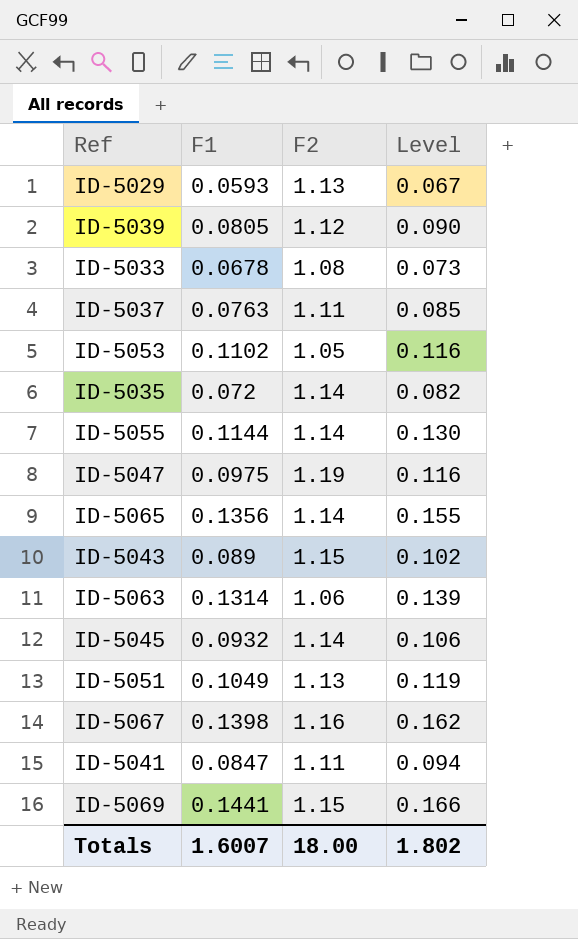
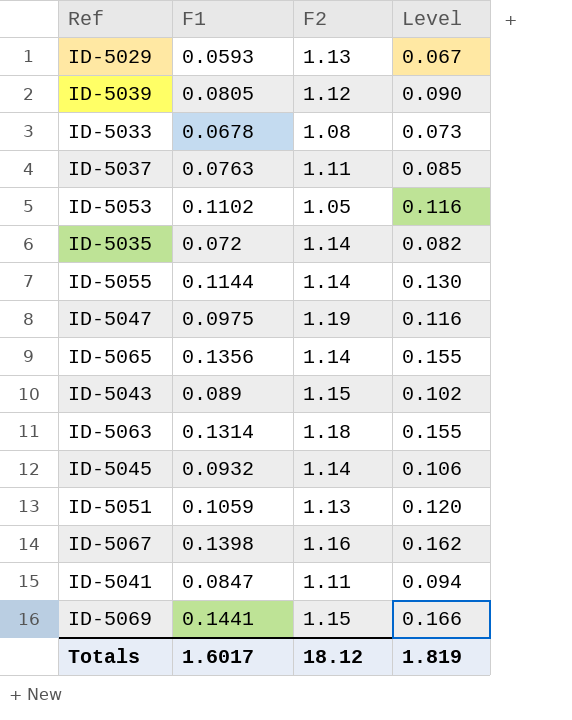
ID-5063 | F2: 1.06 -> 1.18
ID-5063 | Level: 0.139 -> 0.155
ID-5051 | F1: 0.1049 -> 0.1059
ID-5051 | Level: 0.119 -> 0.120
Totals | F1: 1.6007 -> 1.6017
Totals | F2: 18.00 -> 18.12
Totals | Level: 1.802 -> 1.819

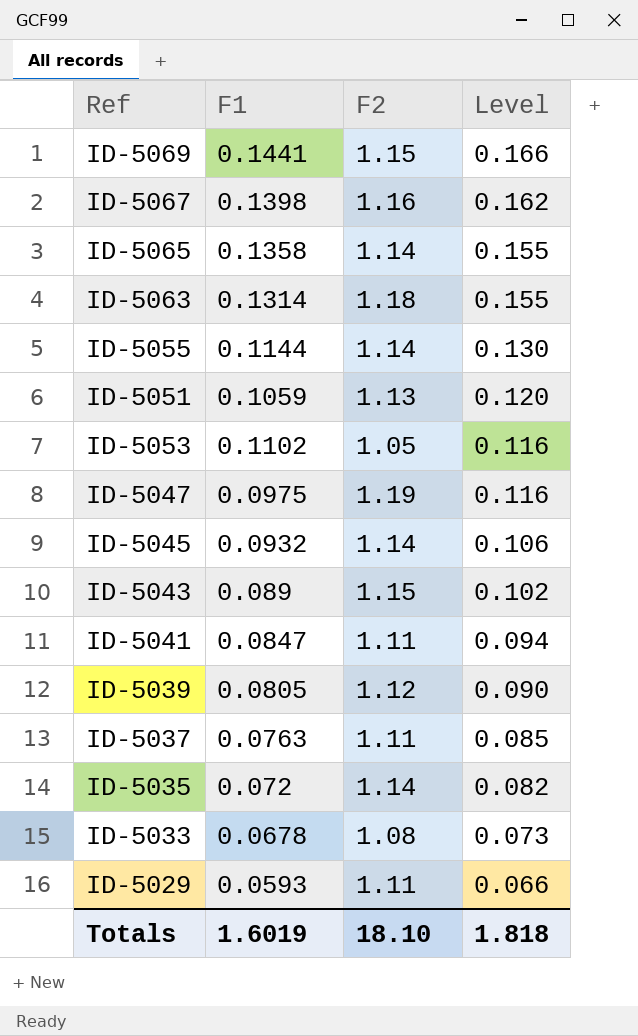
row order: none -> Level descending
ID-5065 | F1: 0.1356 -> 0.1358
ID-5029 | F2: 1.13 -> 1.11
ID-5029 | Level: 0.067 -> 0.066
Totals | F1: 1.6017 -> 1.6019
Totals | F2: 18.12 -> 18.10
Totals | Level: 1.819 -> 1.818

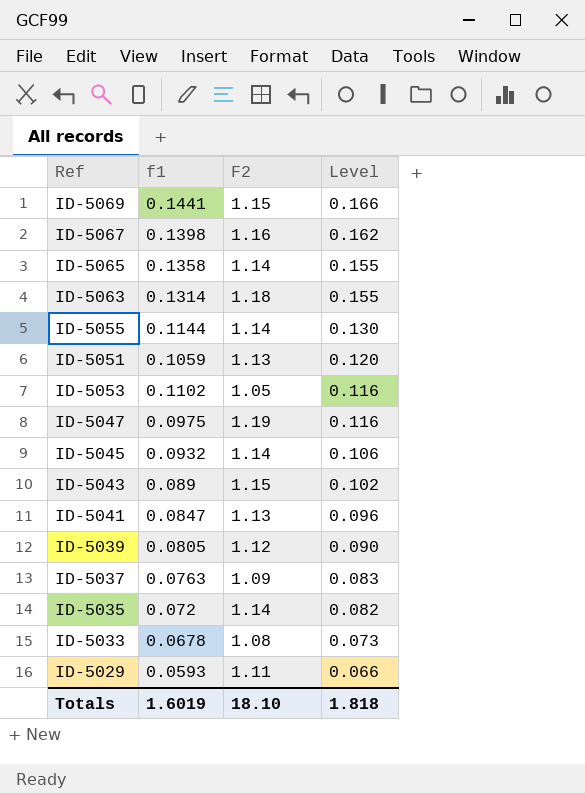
column name: F1 -> f1
ID-5041 | F2: 1.11 -> 1.13
ID-5041 | Level: 0.094 -> 0.096
ID-5037 | F2: 1.11 -> 1.09
ID-5037 | Level: 0.085 -> 0.083

